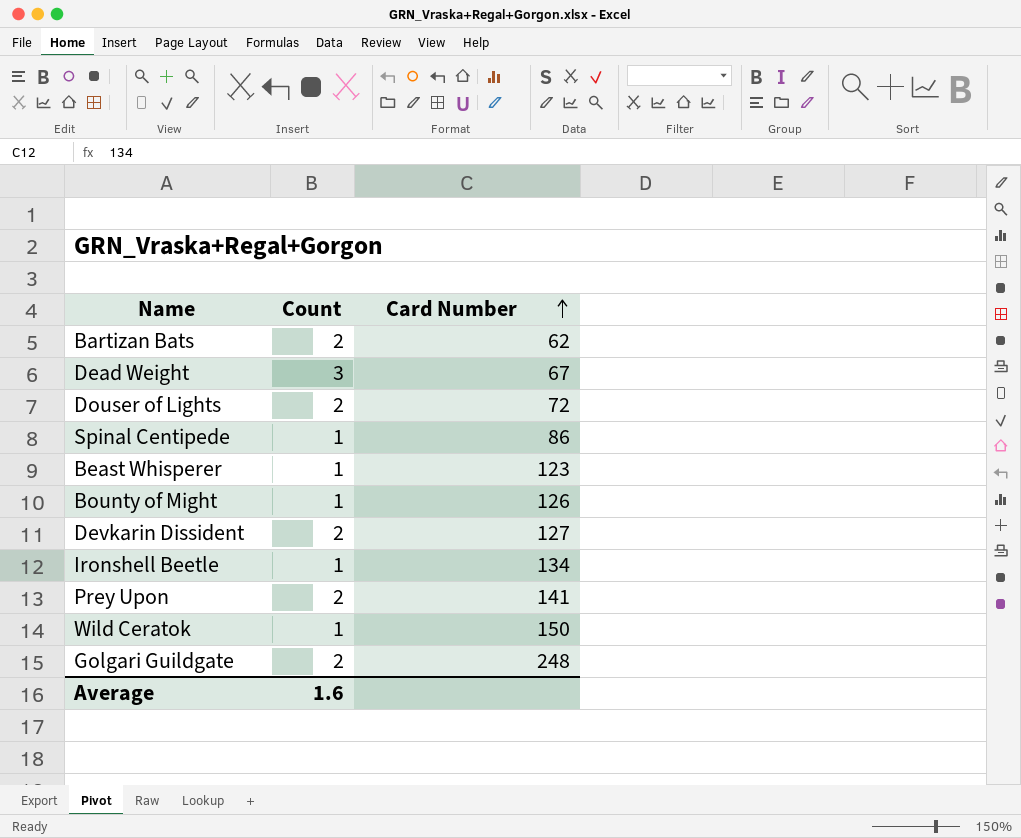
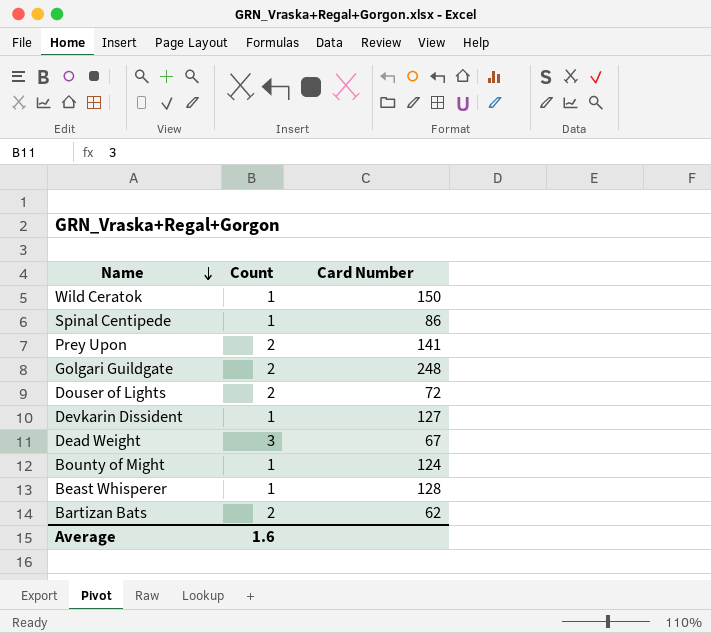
row order: Card Number ascending -> Name descending
row Ironshell Beetle: 1 | 134 -> none
Devkarin Dissident | Count: 2 -> 1
Bounty of Might | Card Number: 126 -> 124
Beast Whisperer | Card Number: 123 -> 128

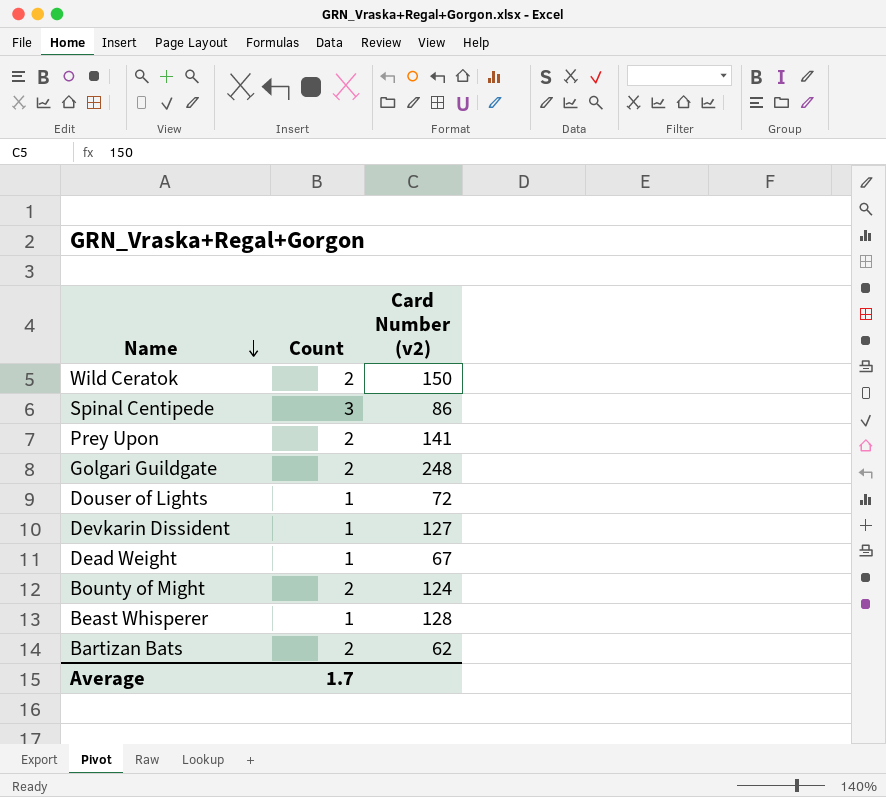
column name: Card Number -> Card Number (v2)
Wild Ceratok | Count: 1 -> 2
Spinal Centipede | Count: 1 -> 3
Douser of Lights | Count: 2 -> 1
Dead Weight | Count: 3 -> 1
Bounty of Might | Count: 1 -> 2
Average | Count: 1.6 -> 1.7

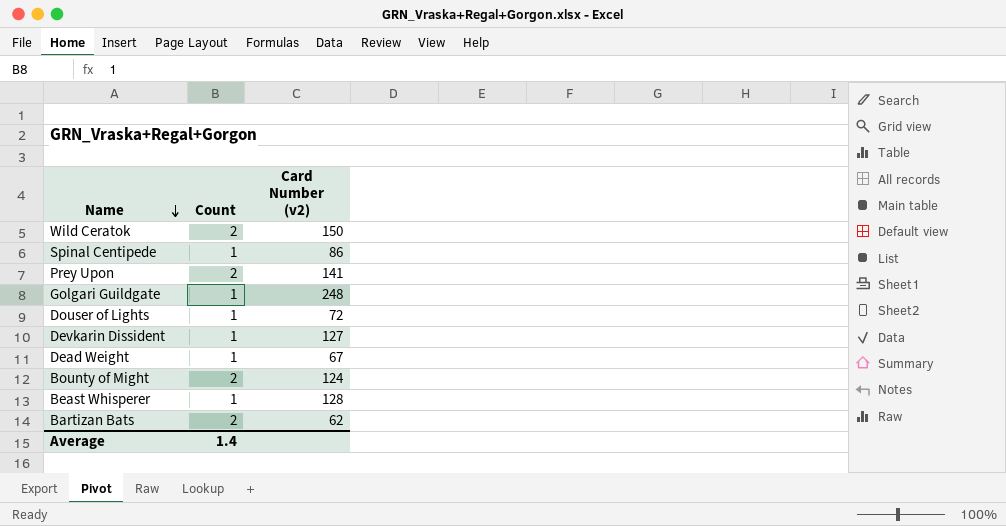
Spinal Centipede | Count: 3 -> 1
Golgari Guildgate | Count: 2 -> 1
Average | Count: 1.7 -> 1.4

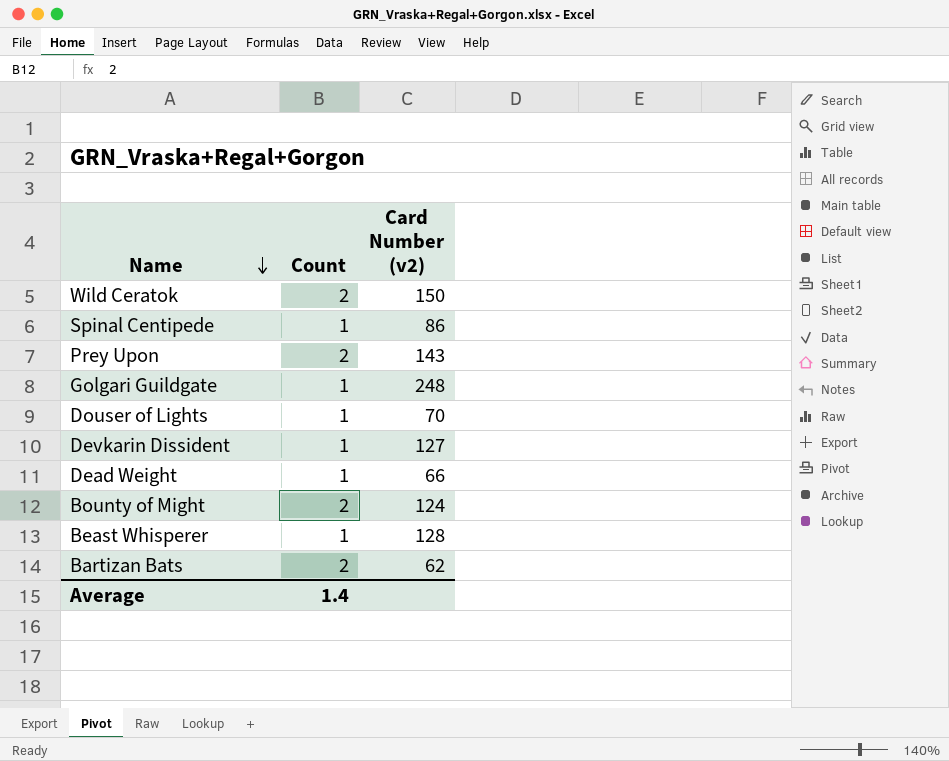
Prey Upon | Card Number (v2): 141 -> 143
Douser of Lights | Card Number (v2): 72 -> 70
Dead Weight | Card Number (v2): 67 -> 66

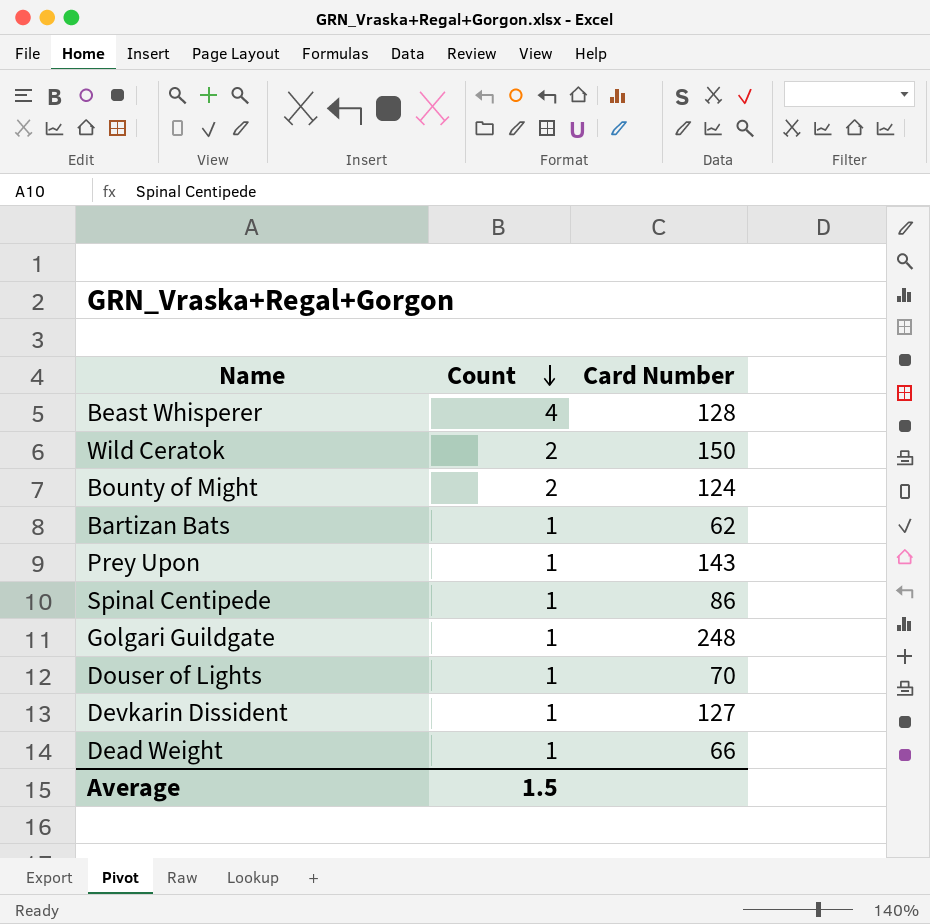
row order: Name descending -> Count descending
column name: Card Number (v2) -> Card Number
Beast Whisperer | Count: 1 -> 4
Bartizan Bats | Count: 2 -> 1
Prey Upon | Count: 2 -> 1
Average | Count: 1.4 -> 1.5

